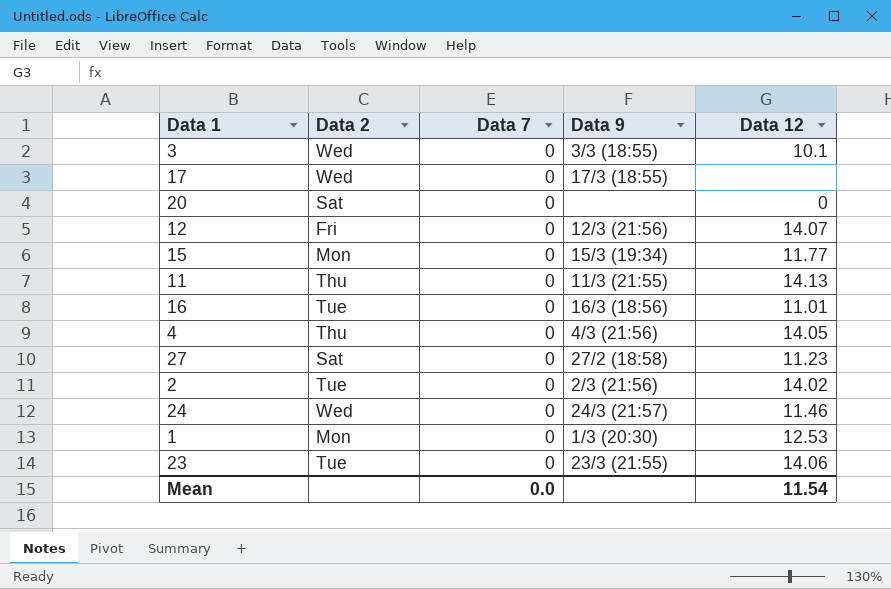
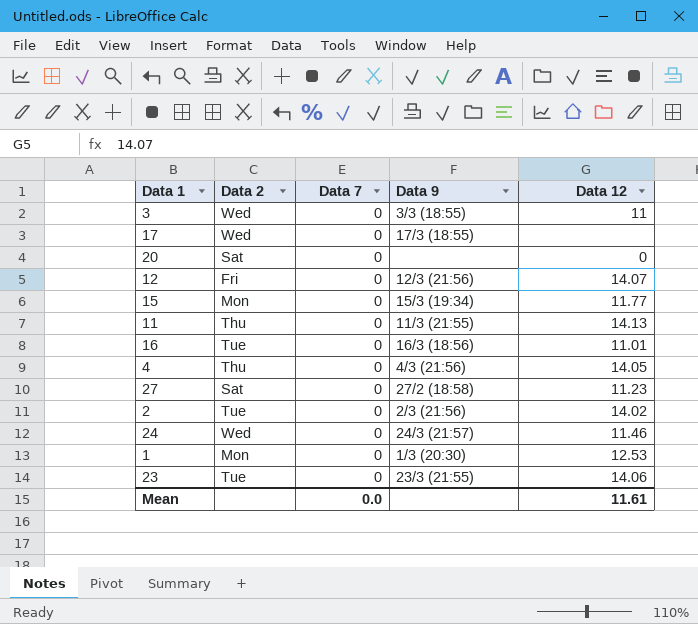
3 | Data 12: 10.1 -> 11
Mean | Data 12: 11.54 -> 11.61

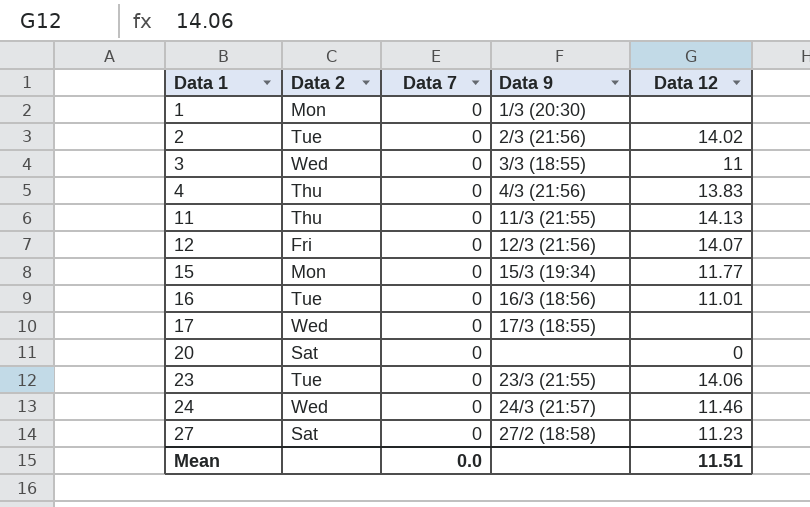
row order: none -> Data 1 ascending
1 | Data 12: 12.53 -> none
4 | Data 12: 14.05 -> 13.83
Mean | Data 12: 11.61 -> 11.51

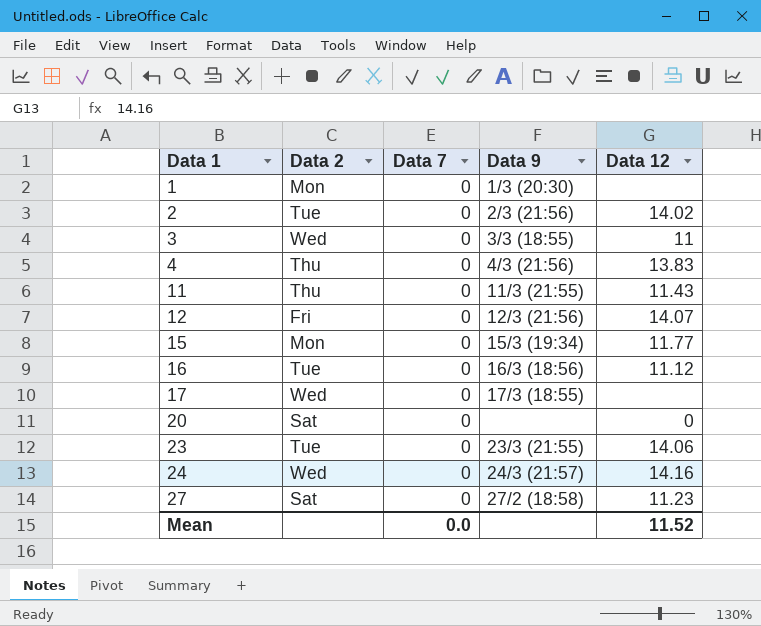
11 | Data 12: 14.13 -> 11.43
16 | Data 12: 11.01 -> 11.12
24 | Data 12: 11.46 -> 14.16
Mean | Data 12: 11.51 -> 11.52

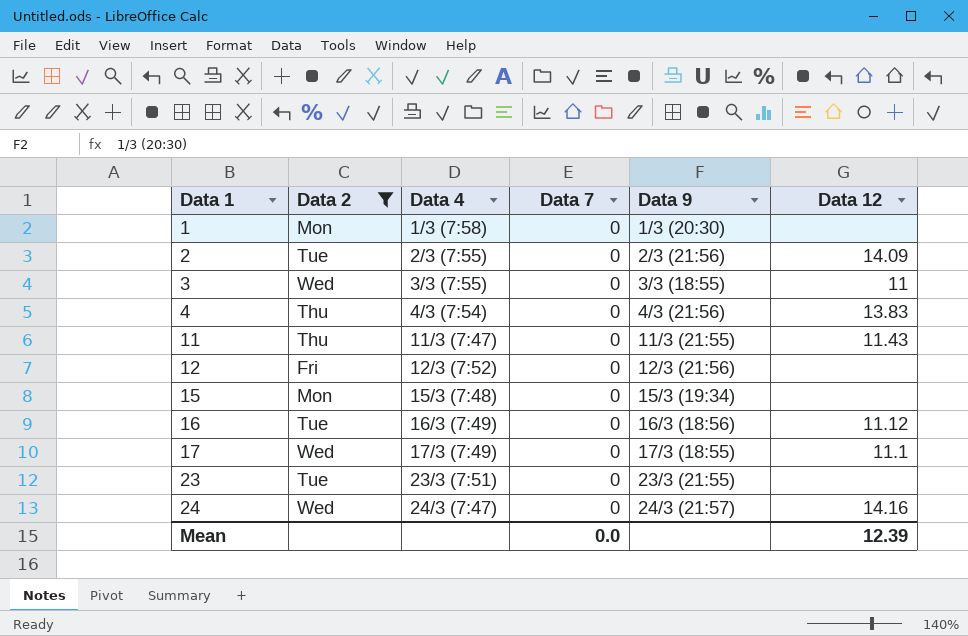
filter: none -> Data 2 != Sat
column Data 4 | position: none -> 3
2 | Data 12: 14.02 -> 14.09
12 | Data 12: 14.07 -> none
15 | Data 12: 11.77 -> none
17 | Data 12: none -> 11.1
23 | Data 12: 14.06 -> none
Mean | Data 12: 11.52 -> 12.39

